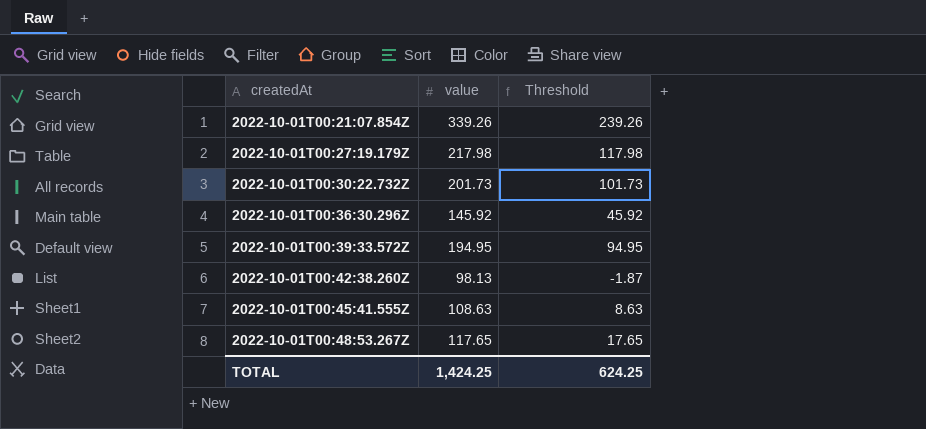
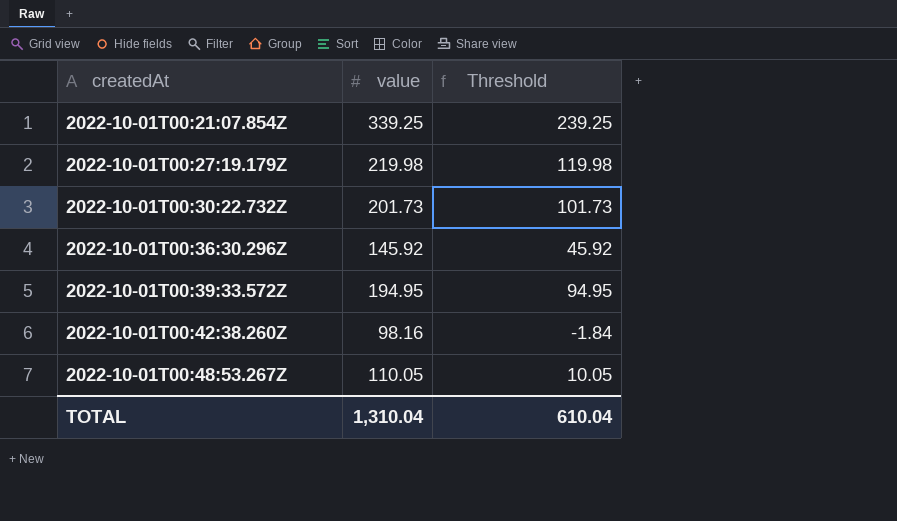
row 2022-10-01T00:45:41.555Z: 108.63 | 8.63 -> none
2022-10-01T00:21:07.854Z | value: 339.26 -> 339.25
2022-10-01T00:21:07.854Z | Threshold: 239.26 -> 239.25
2022-10-01T00:27:19.179Z | value: 217.98 -> 219.98
2022-10-01T00:27:19.179Z | Threshold: 117.98 -> 119.98
2022-10-01T00:42:38.260Z | value: 98.13 -> 98.16
2022-10-01T00:42:38.260Z | Threshold: -1.87 -> -1.84
2022-10-01T00:48:53.267Z | value: 117.65 -> 110.05
2022-10-01T00:48:53.267Z | Threshold: 17.65 -> 10.05
TOTAL | value: 1,424.25 -> 1,310.04
TOTAL | Threshold: 624.25 -> 610.04

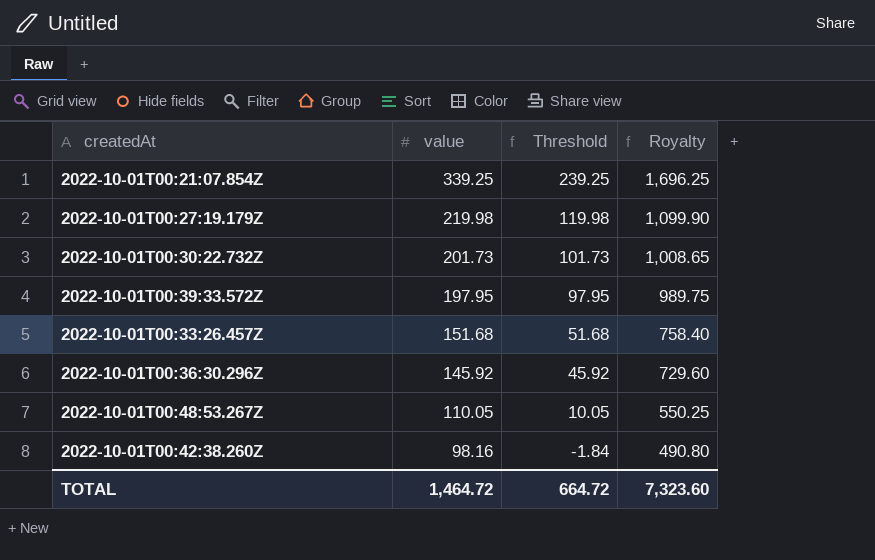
row order: createdAt ascending -> value descending
column Royalty | formula: none -> [value] * 5
2022-10-01T00:39:33.572Z | value: 194.95 -> 197.95
2022-10-01T00:39:33.572Z | Threshold: 94.95 -> 97.95
row 2022-10-01T00:33:26.457Z: none -> 151.68 | 51.68 | 758.40
TOTAL | value: 1,310.04 -> 1,464.72
TOTAL | Threshold: 610.04 -> 664.72

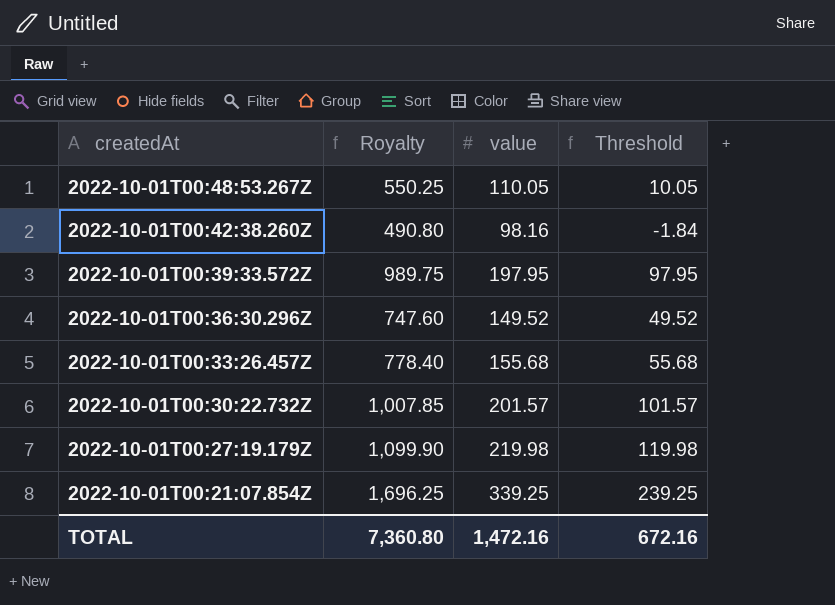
row order: value descending -> createdAt descending
column Royalty | position: 4 -> 2
2022-10-01T00:36:30.296Z | Royalty: 729.60 -> 747.60
2022-10-01T00:36:30.296Z | value: 145.92 -> 149.52
2022-10-01T00:36:30.296Z | Threshold: 45.92 -> 49.52
2022-10-01T00:33:26.457Z | Royalty: 758.40 -> 778.40
2022-10-01T00:33:26.457Z | value: 151.68 -> 155.68
2022-10-01T00:33:26.457Z | Threshold: 51.68 -> 55.68
2022-10-01T00:30:22.732Z | Royalty: 1,008.65 -> 1,007.85
2022-10-01T00:30:22.732Z | value: 201.73 -> 201.57
2022-10-01T00:30:22.732Z | Threshold: 101.73 -> 101.57
TOTAL | Royalty: 7,323.60 -> 7,360.80
TOTAL | value: 1,464.72 -> 1,472.16
TOTAL | Threshold: 664.72 -> 672.16

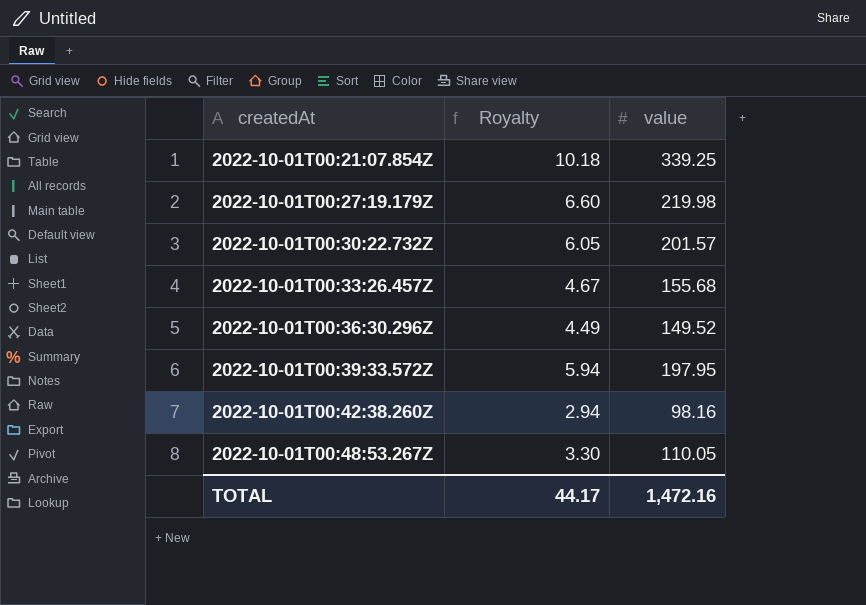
row order: createdAt descending -> createdAt ascending
column Threshold | formula: [value] - 100 -> none
column Royalty | formula: [value] * 5 -> [value] * 0.03
TOTAL | Royalty: 7,360.80 -> 44.17

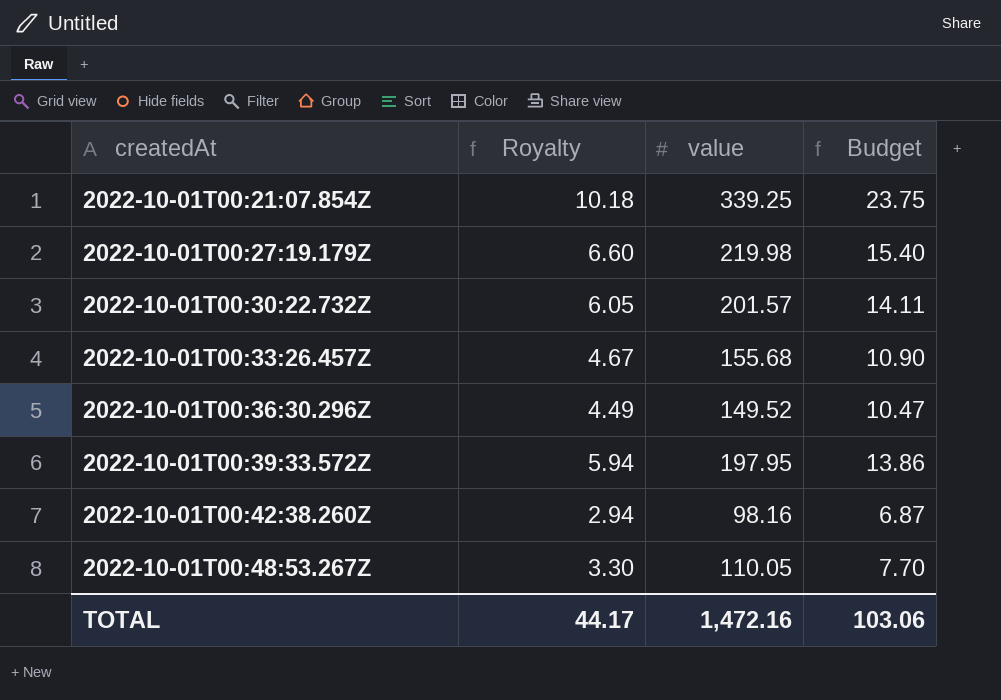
column Budget | formula: none -> [value] * 0.07

